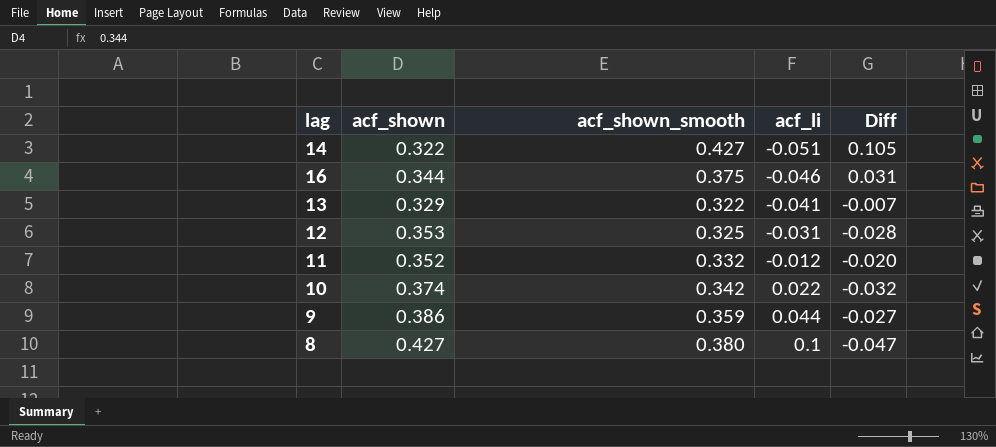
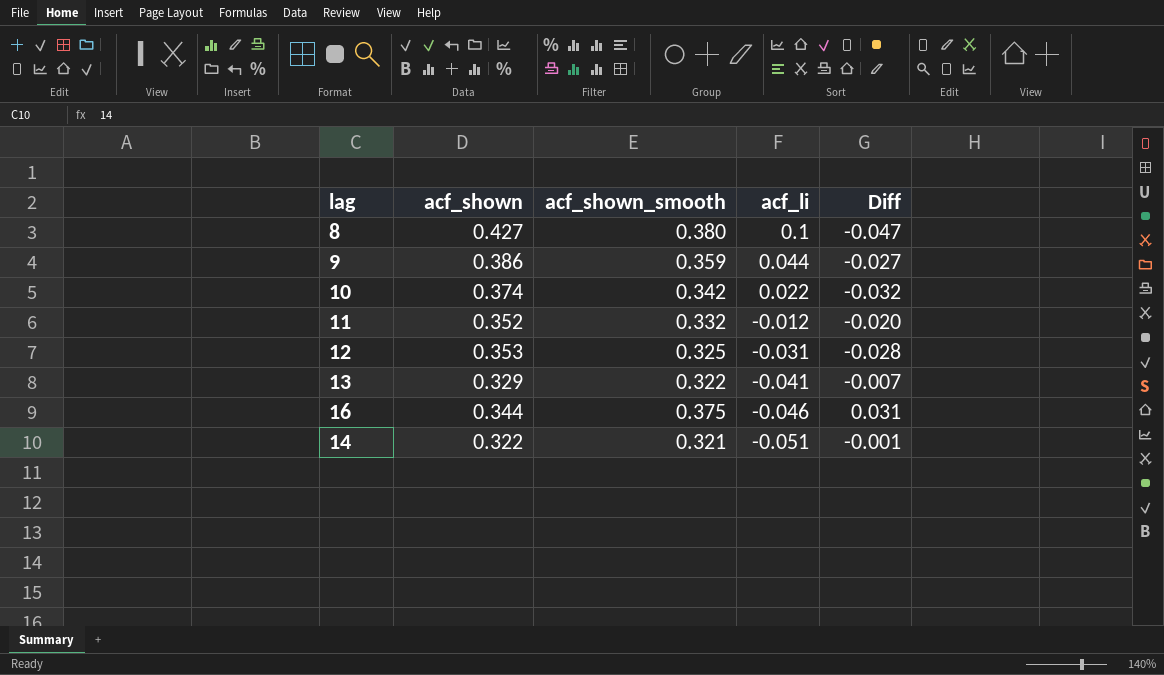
row order: acf_li ascending -> acf_li descending
14 | acf_shown_smooth: 0.427 -> 0.321
14 | Diff: 0.105 -> -0.001

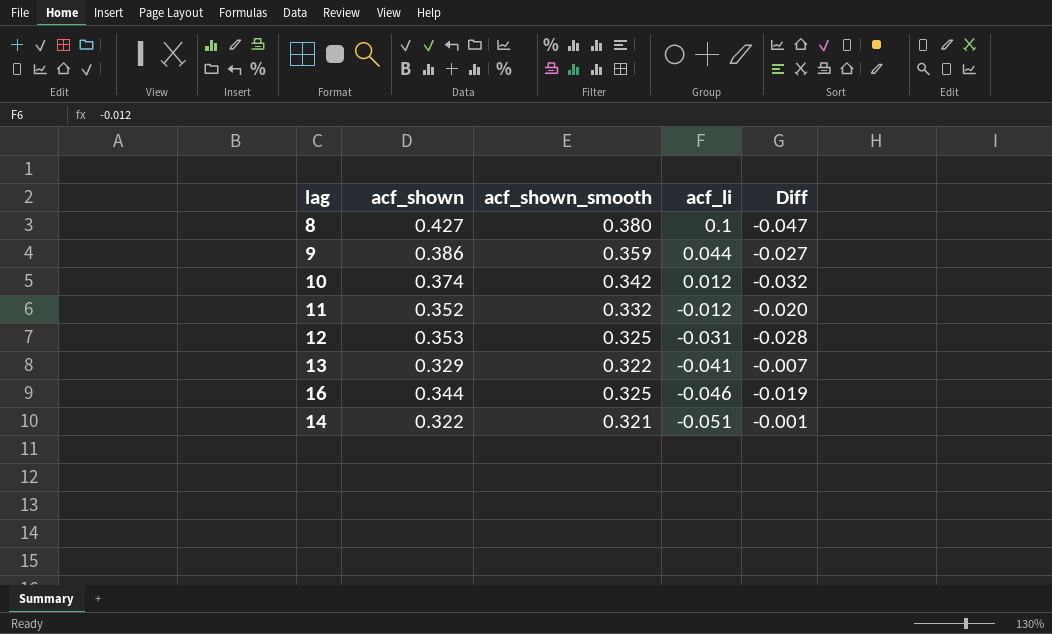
10 | acf_li: 0.022 -> 0.012
16 | acf_shown_smooth: 0.375 -> 0.325
16 | Diff: 0.031 -> -0.019

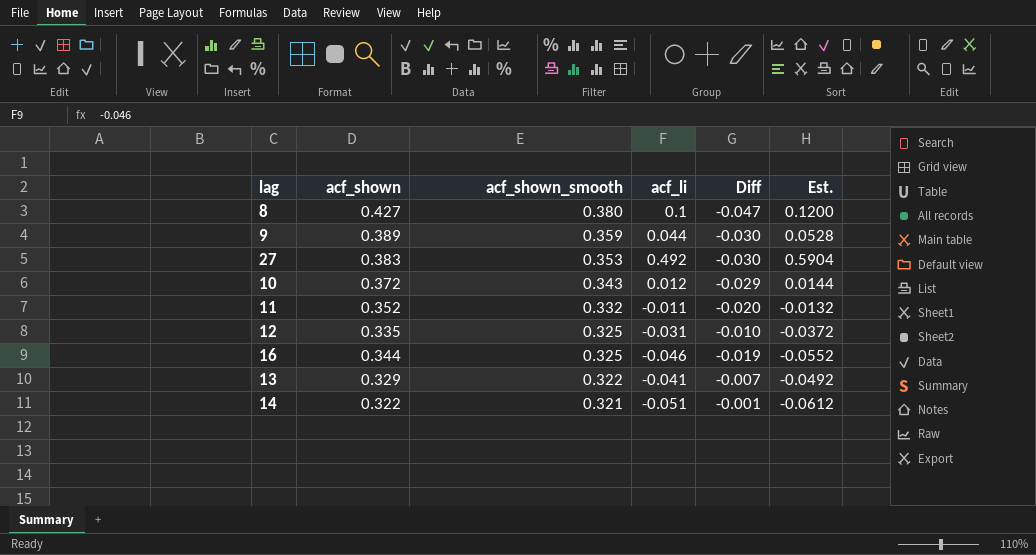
row order: acf_li descending -> acf_shown_smooth descending
column Est. | formula: none -> [acf_li] * 1.2
9 | acf_shown: 0.386 -> 0.389
9 | Diff: -0.027 -> -0.030
row 27: none -> 0.383 | 0.353 | 0.492 | -0.030 | 0.5904
10 | acf_shown: 0.374 -> 0.372
10 | acf_shown_smooth: 0.342 -> 0.343
10 | Diff: -0.032 -> -0.029
11 | acf_li: -0.012 -> -0.011
12 | acf_shown: 0.353 -> 0.335
12 | Diff: -0.028 -> -0.010

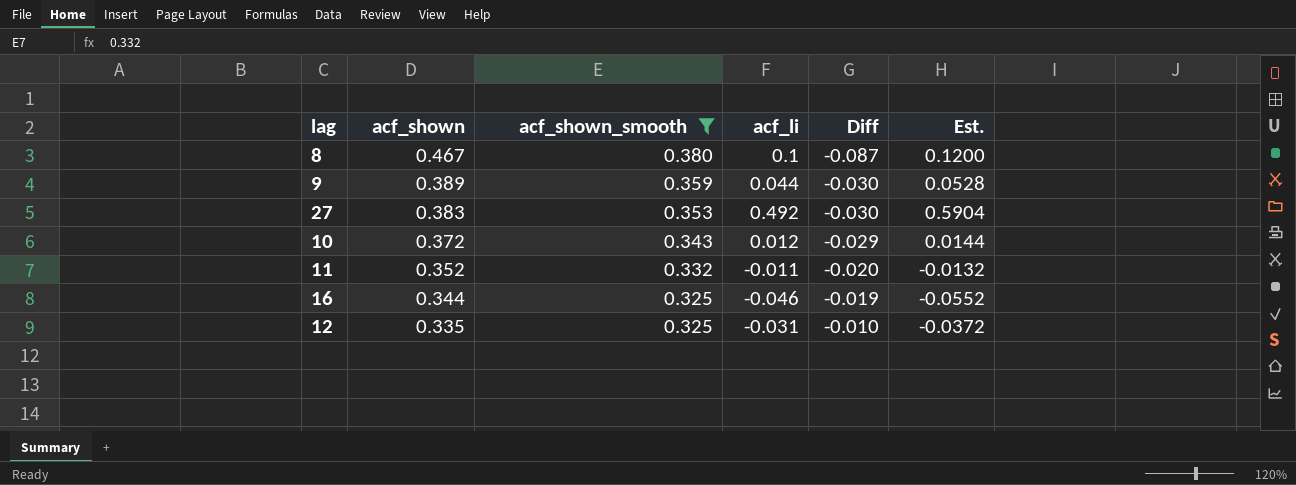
filter: none -> acf_shown_smooth >= 0.325
row order: acf_shown_smooth descending -> acf_shown descending
8 | acf_shown: 0.427 -> 0.467
8 | Diff: -0.047 -> -0.087

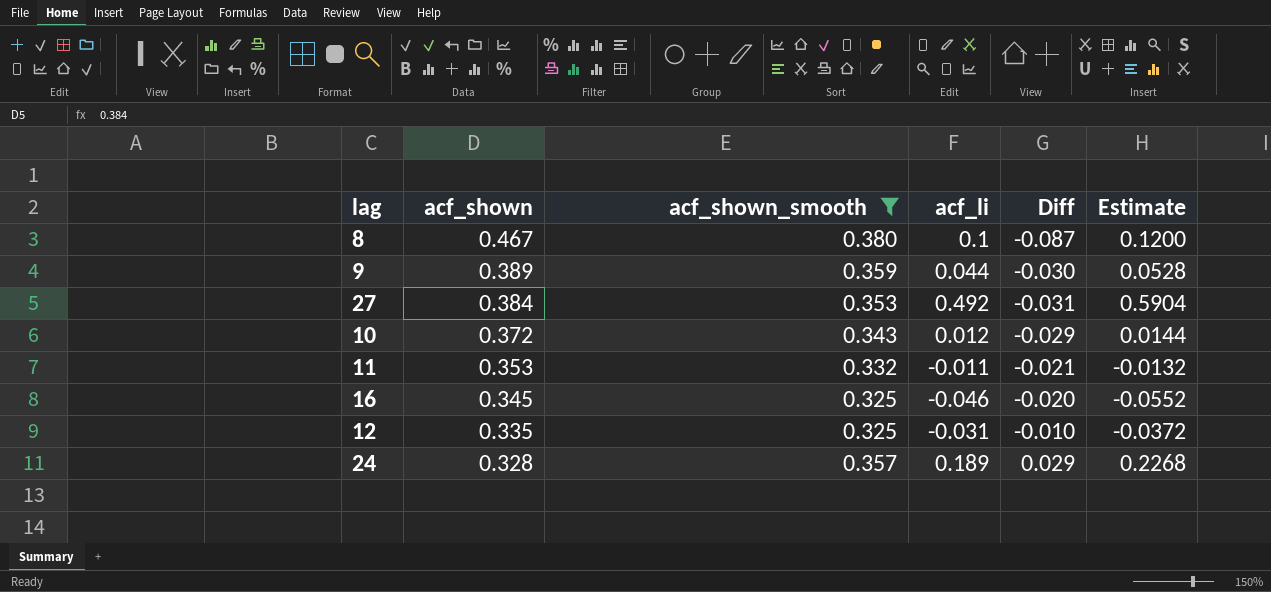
column name: Est. -> Estimate
27 | acf_shown: 0.383 -> 0.384
27 | Diff: -0.030 -> -0.031
11 | acf_shown: 0.352 -> 0.353
11 | Diff: -0.020 -> -0.021
16 | acf_shown: 0.344 -> 0.345
16 | Diff: -0.019 -> -0.020
row 24: none -> 0.328 | 0.357 | 0.189 | 0.029 | 0.2268

